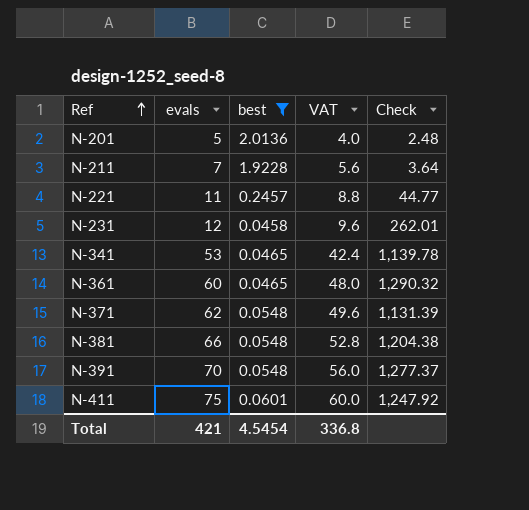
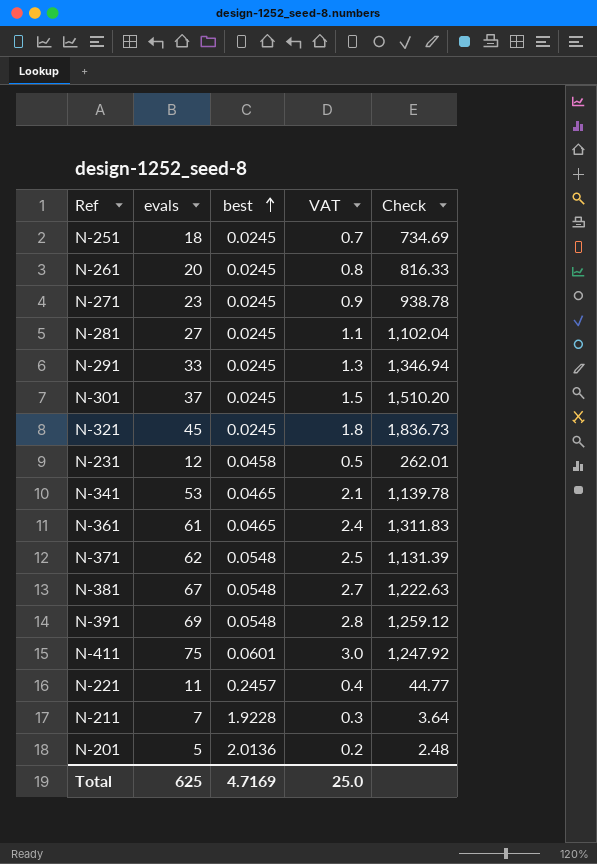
filter: best != 0.0245 -> none
row order: Ref ascending -> best ascending
column VAT | formula: [evals] * 0.8 -> [evals] * 0.04
N-361 | evals: 60 -> 61
N-361 | Check: 1,290.32 -> 1,311.83
N-381 | evals: 66 -> 67
N-381 | Check: 1,204.38 -> 1,222.63
N-391 | evals: 70 -> 69
N-391 | Check: 1,277.37 -> 1,259.12
Total | evals: 421 -> 625
Total | best: 4.5454 -> 4.7169
Total | VAT: 336.8 -> 25.0

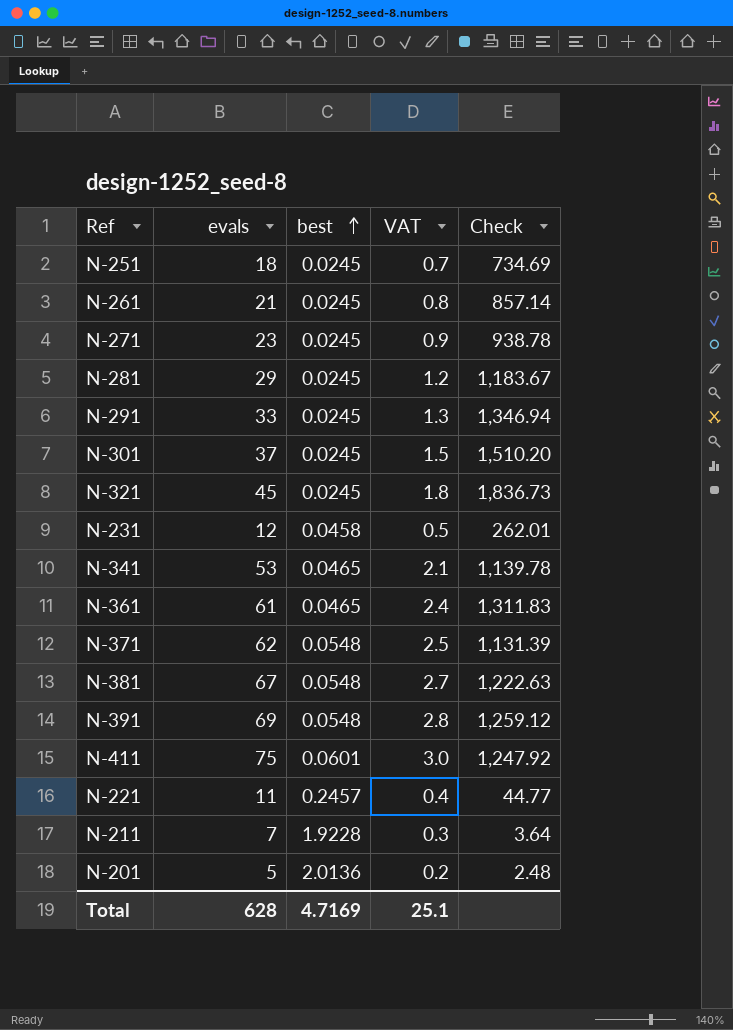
N-261 | evals: 20 -> 21
N-261 | Check: 816.33 -> 857.14
N-281 | evals: 27 -> 29
N-281 | VAT: 1.1 -> 1.2
N-281 | Check: 1,102.04 -> 1,183.67
Total | evals: 625 -> 628
Total | VAT: 25.0 -> 25.1

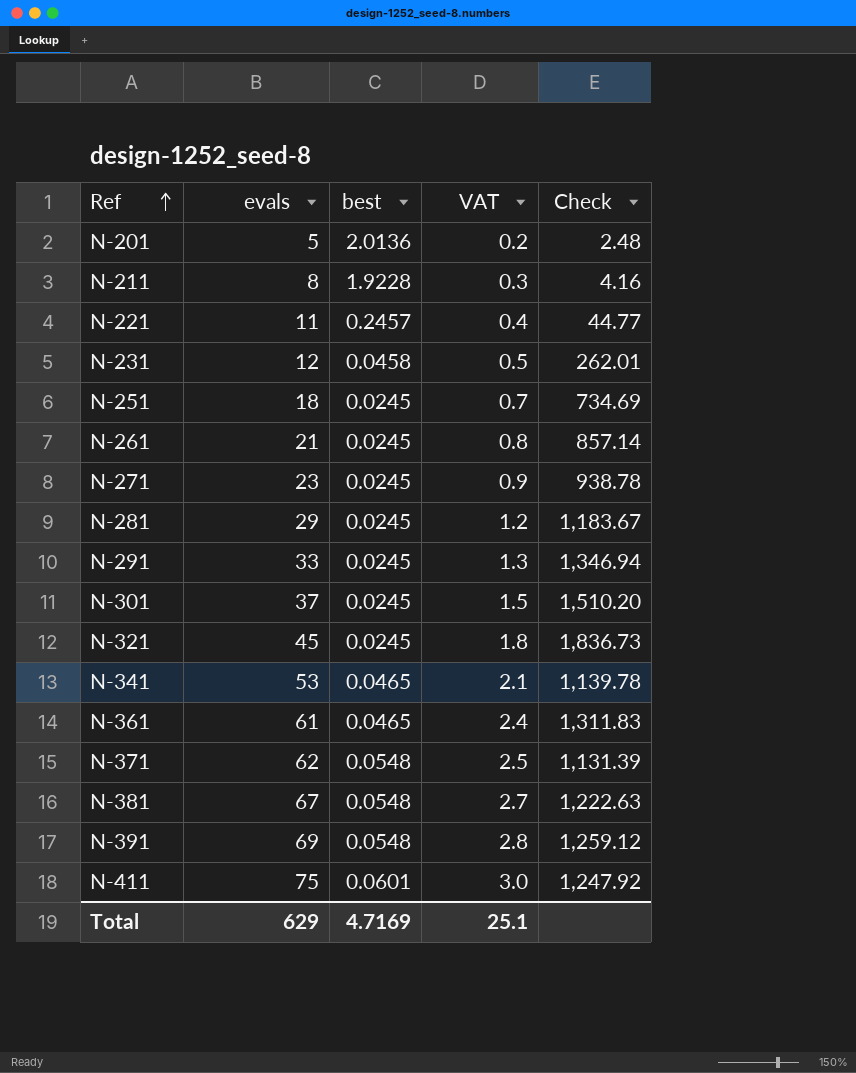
row order: best ascending -> Ref ascending
N-211 | evals: 7 -> 8
N-211 | Check: 3.64 -> 4.16
Total | evals: 628 -> 629

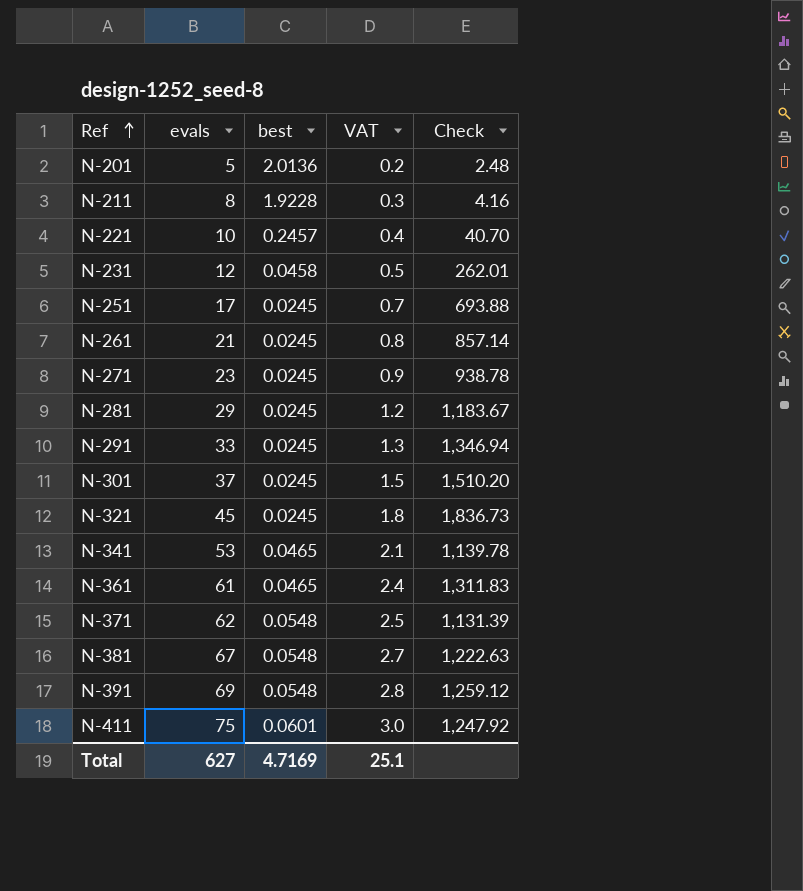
N-221 | evals: 11 -> 10
N-221 | Check: 44.77 -> 40.70
N-251 | evals: 18 -> 17
N-251 | Check: 734.69 -> 693.88
Total | evals: 629 -> 627

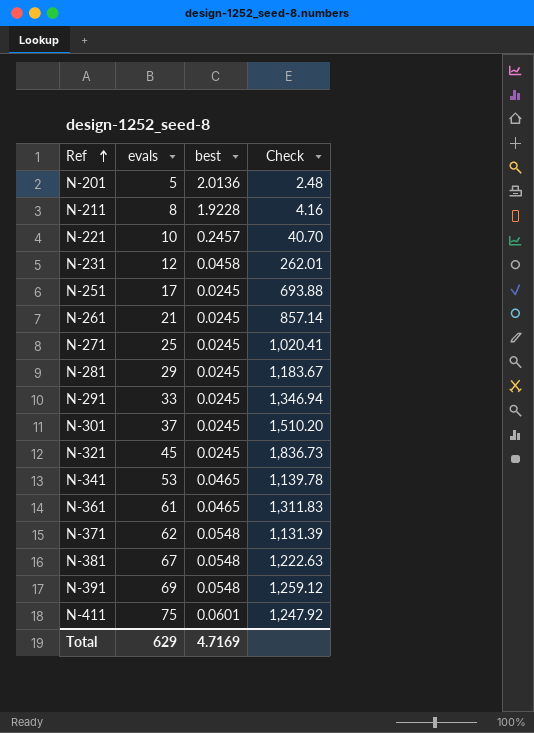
column VAT | formula: [evals] * 0.04 -> none
N-271 | evals: 23 -> 25
N-271 | Check: 938.78 -> 1,020.41
Total | evals: 627 -> 629

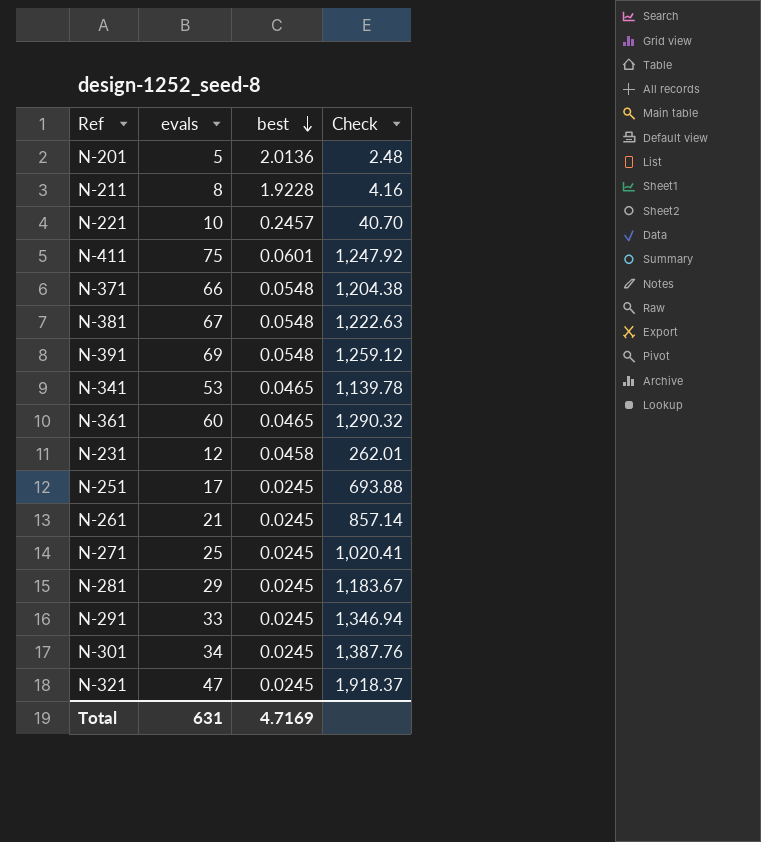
row order: Ref ascending -> best descending
N-371 | evals: 62 -> 66
N-371 | Check: 1,131.39 -> 1,204.38
N-361 | evals: 61 -> 60
N-361 | Check: 1,311.83 -> 1,290.32
N-301 | evals: 37 -> 34
N-301 | Check: 1,510.20 -> 1,387.76
N-321 | evals: 45 -> 47
N-321 | Check: 1,836.73 -> 1,918.37
Total | evals: 629 -> 631

